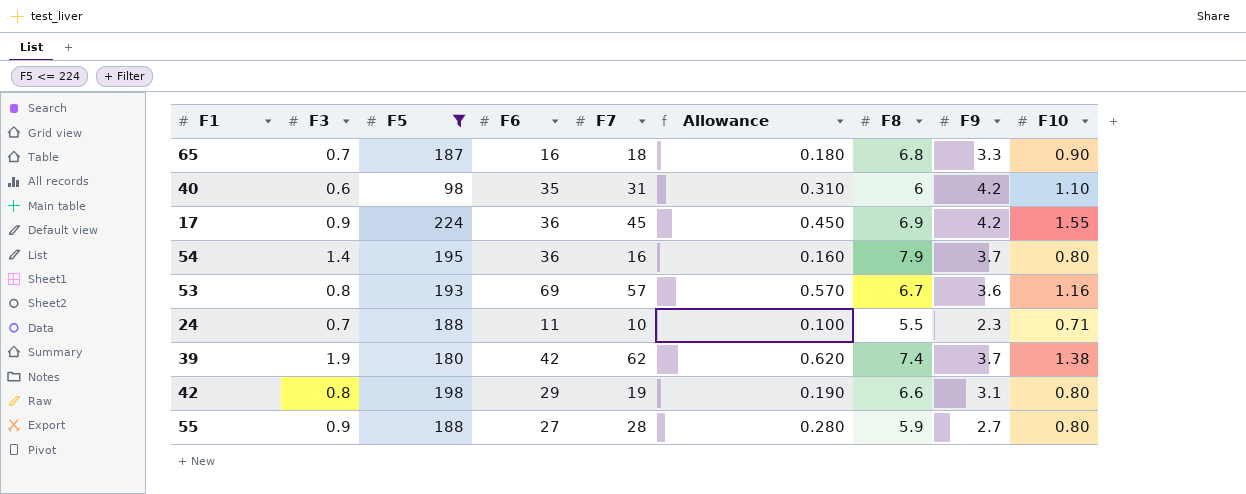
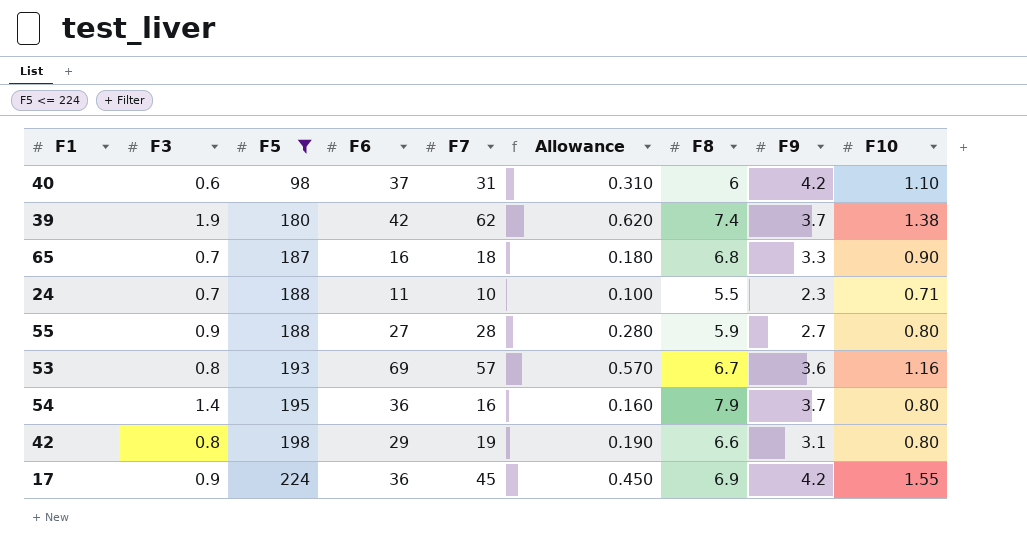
row order: none -> F5 ascending
40 | F6: 35 -> 37

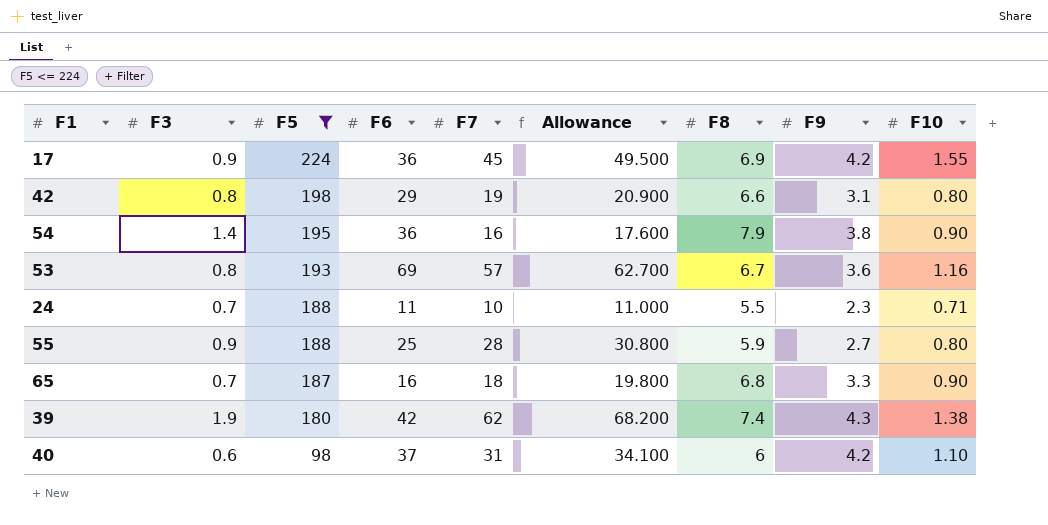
row order: F5 ascending -> F5 descending
column Allowance | formula: [F7] * 0.01 -> [F7] * 1.1
54 | F9: 3.7 -> 3.8
54 | F10: 0.80 -> 0.90
55 | F6: 27 -> 25
39 | F9: 3.7 -> 4.3

